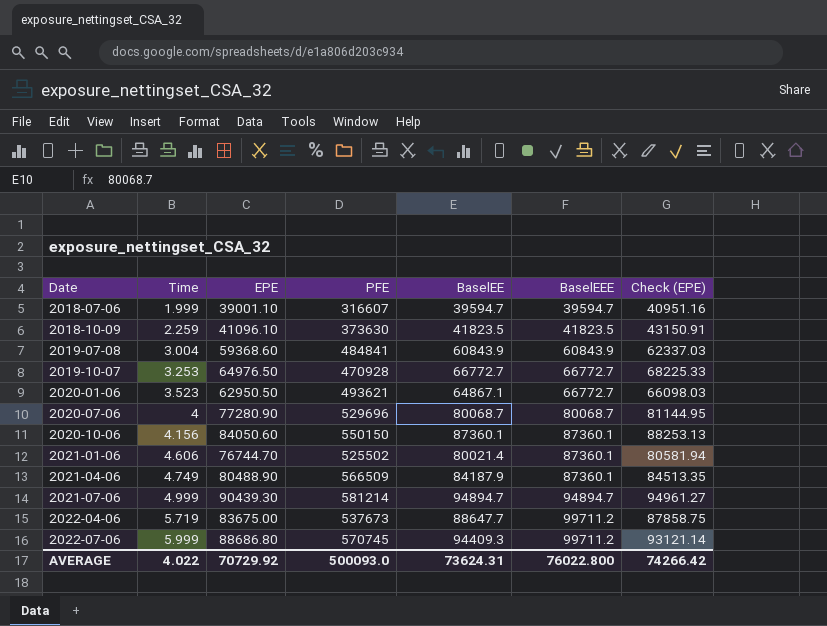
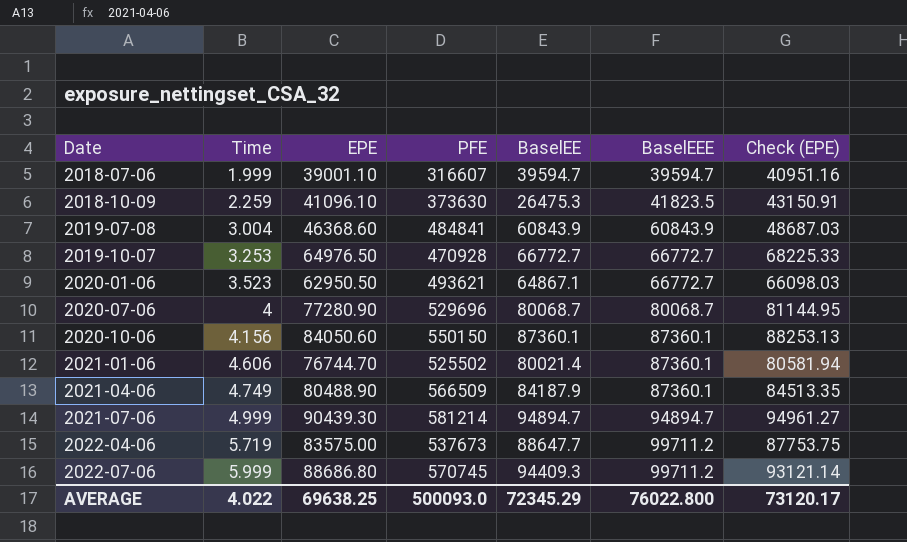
2018-10-09 | BaselEE: 41823.5 -> 26475.3
2019-07-08 | EPE: 59368.60 -> 46368.60
2019-07-08 | Check (EPE): 62337.03 -> 48687.03
2022-04-06 | EPE: 83675.00 -> 83575.00
2022-04-06 | Check (EPE): 87858.75 -> 87753.75
AVERAGE | EPE: 70729.92 -> 69638.25
AVERAGE | BaselEE: 73624.31 -> 72345.29
AVERAGE | Check (EPE): 74266.42 -> 73120.17

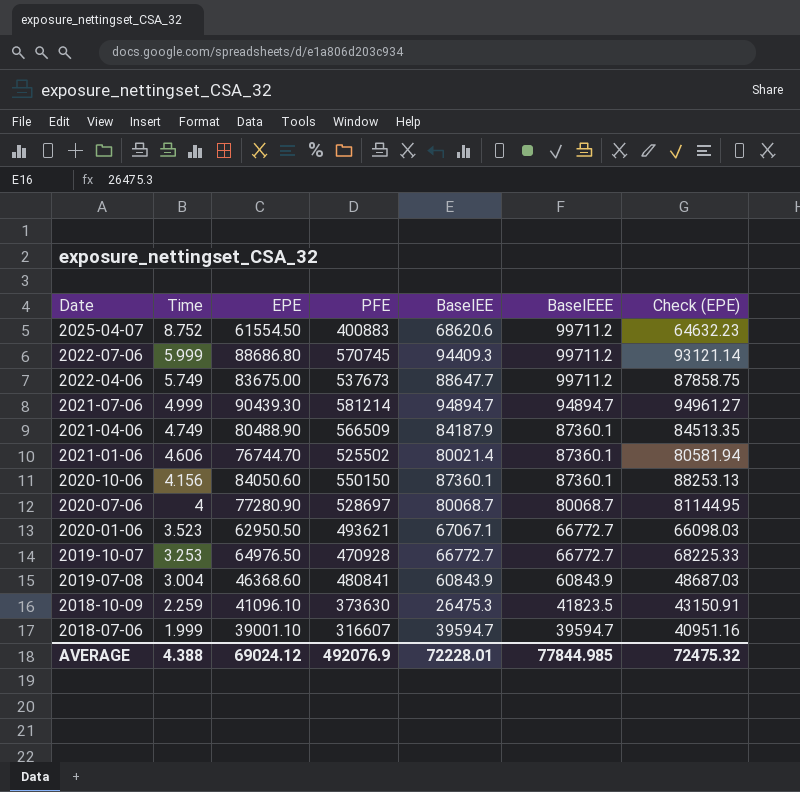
row order: Date ascending -> Date descending
row 2025-04-07: none -> 8.752 | 61554.50 | 400883 | 68620.6 | 99711.2 | 64632.23
2022-04-06 | Time: 5.719 -> 5.749
2022-04-06 | EPE: 83575.00 -> 83675.00
2022-04-06 | Check (EPE): 87753.75 -> 87858.75
2020-07-06 | PFE: 529696 -> 528697
2020-01-06 | BaselEE: 64867.1 -> 67067.1
2019-07-08 | PFE: 484841 -> 480841
AVERAGE | Time: 4.022 -> 4.388
AVERAGE | EPE: 69638.25 -> 69024.12
AVERAGE | PFE: 500093.0 -> 492076.9
AVERAGE | BaselEE: 72345.29 -> 72228.01
AVERAGE | BaselEEE: 76022.800 -> 77844.985
AVERAGE | Check (EPE): 73120.17 -> 72475.32

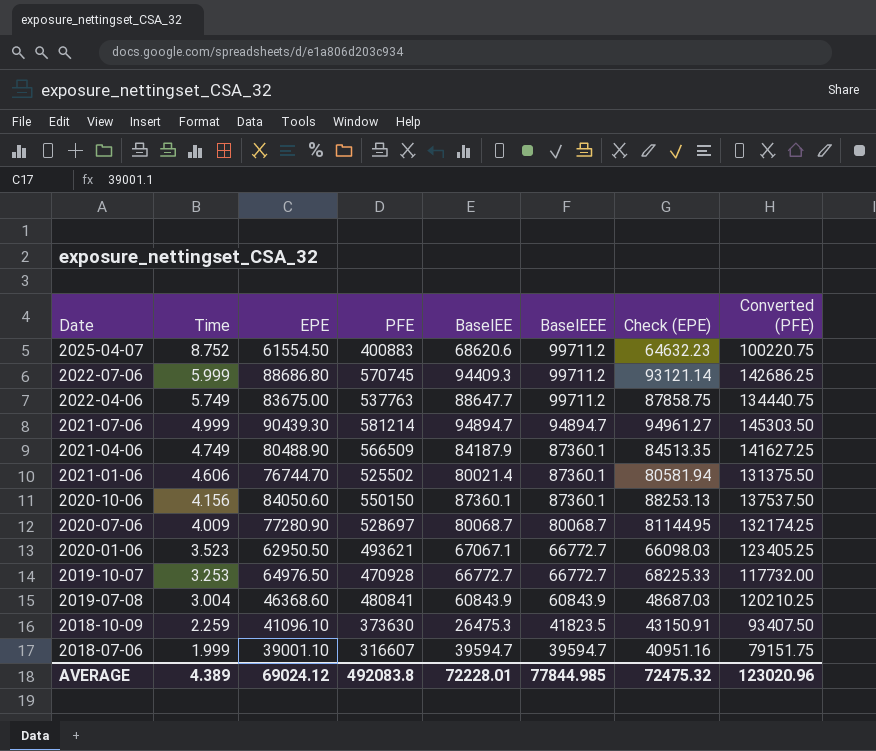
column Converted (PFE) | formula: none -> [PFE] * 0.25
2022-04-06 | PFE: 537673 -> 537763
2020-07-06 | Time: 4 -> 4.009
AVERAGE | Time: 4.388 -> 4.389
AVERAGE | PFE: 492076.9 -> 492083.8

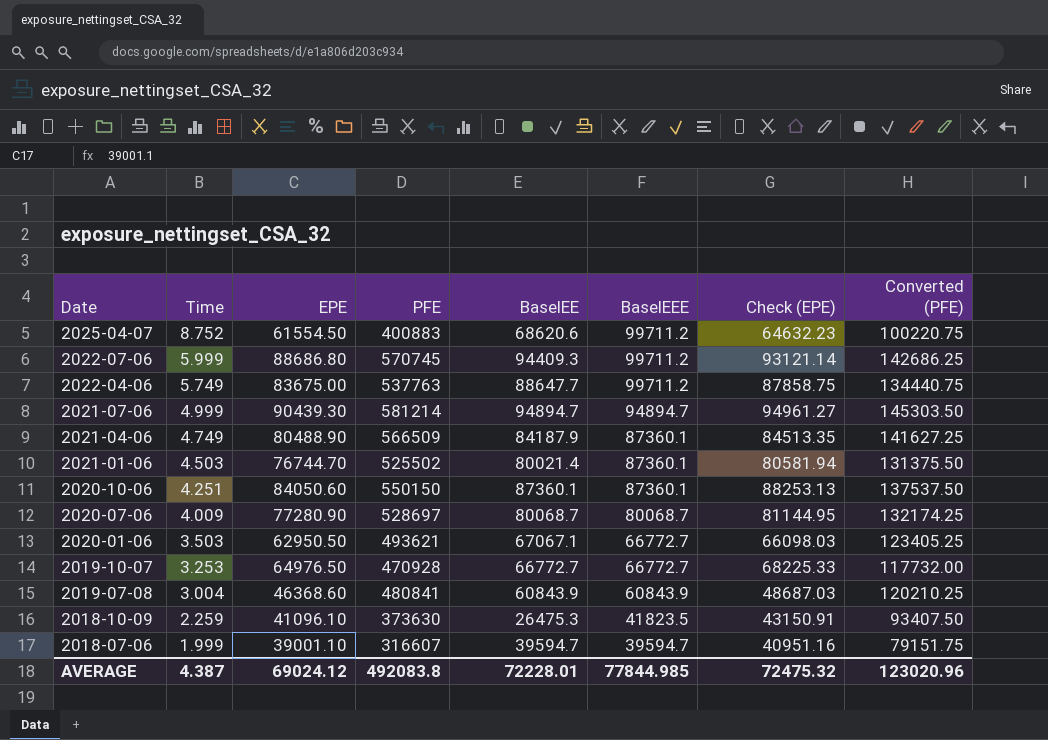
2021-01-06 | Time: 4.606 -> 4.503
2020-10-06 | Time: 4.156 -> 4.251
2020-01-06 | Time: 3.523 -> 3.503
AVERAGE | Time: 4.389 -> 4.387

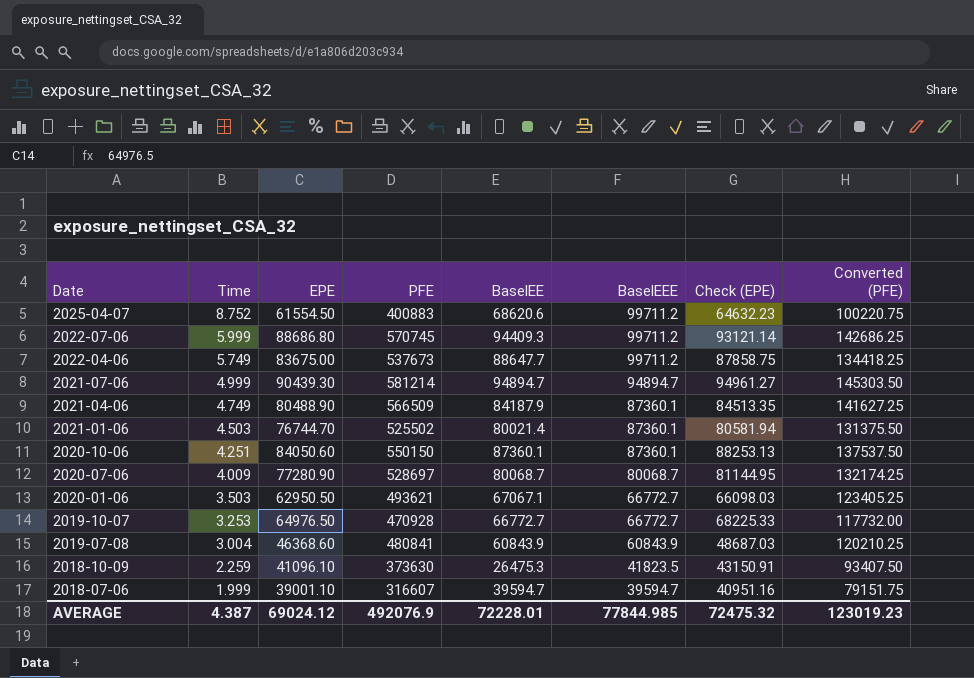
2022-04-06 | PFE: 537763 -> 537673
2022-04-06 | Converted (PFE): 134440.75 -> 134418.25
AVERAGE | PFE: 492083.8 -> 492076.9
AVERAGE | Converted (PFE): 123020.96 -> 123019.23

